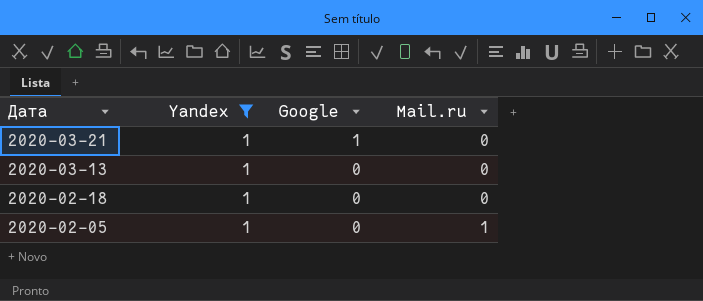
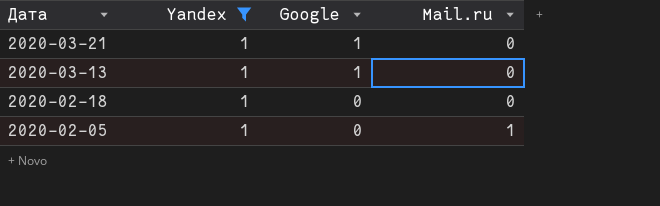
2020-03-13 | Google: 0 -> 1

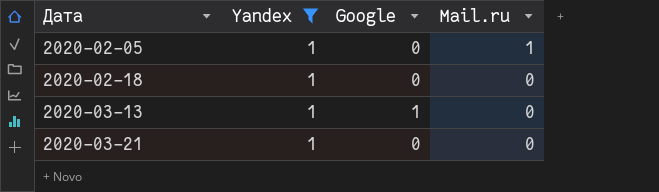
row order: Дата descending -> Дата ascending
2020-03-21 | Google: 1 -> 0

